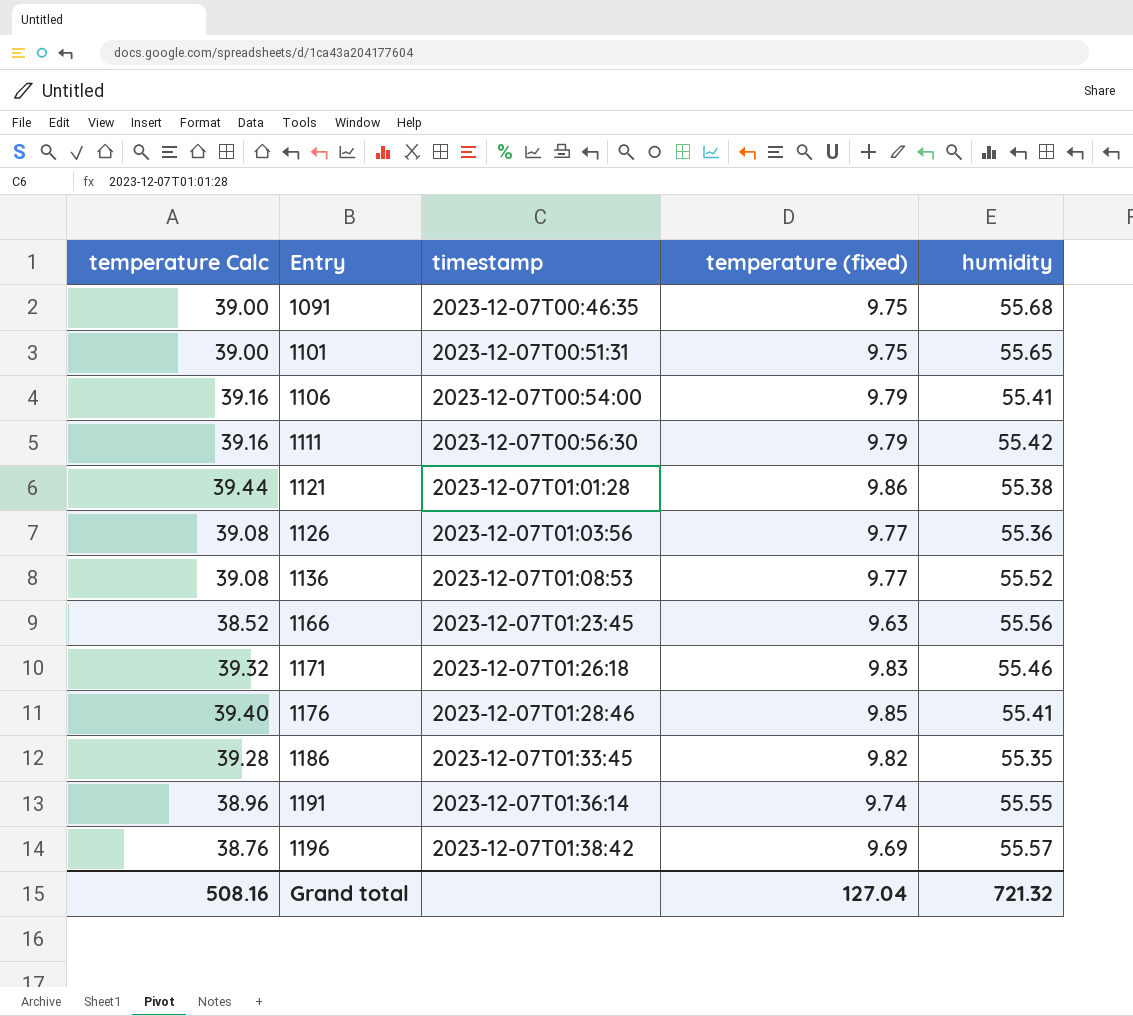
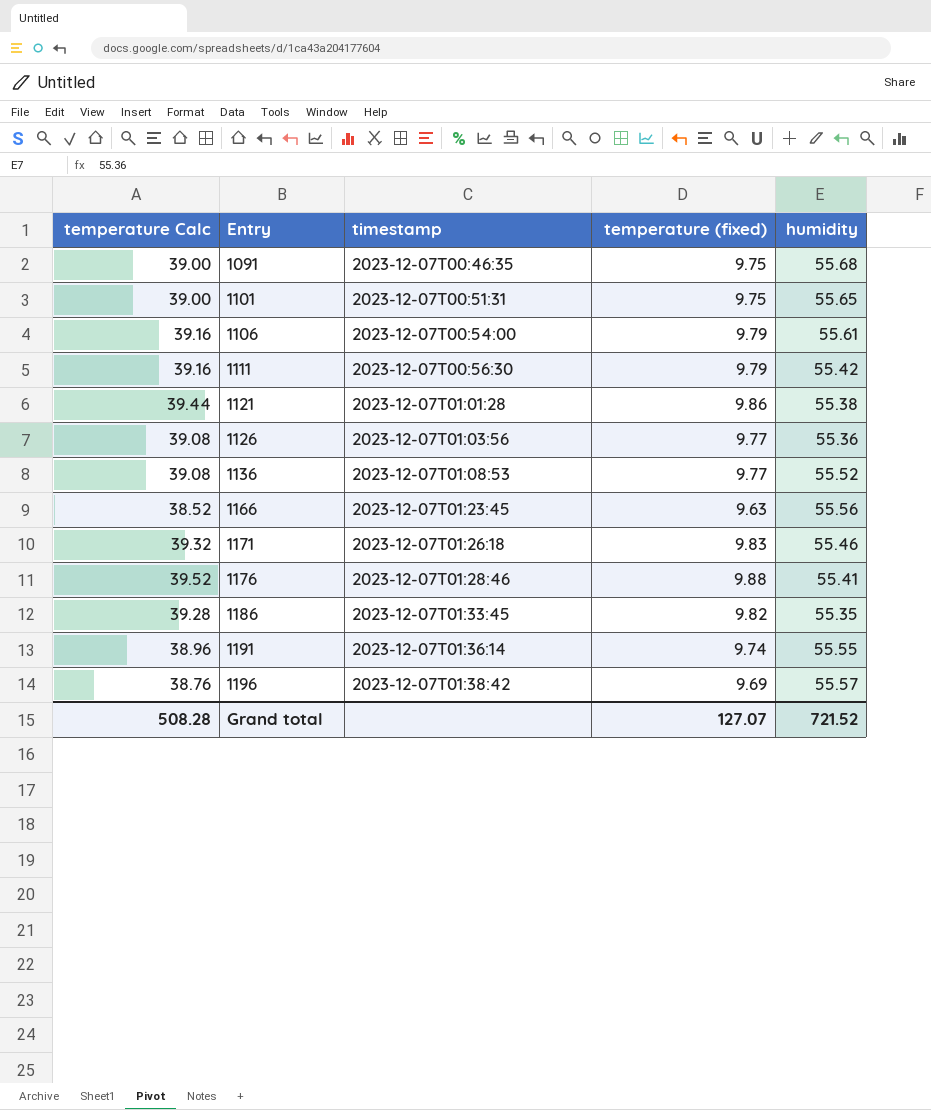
1106 | humidity: 55.41 -> 55.61
1176 | temperature Calc: 39.40 -> 39.52
1176 | temperature (fixed): 9.85 -> 9.88
Grand total | temperature Calc: 508.16 -> 508.28
Grand total | temperature (fixed): 127.04 -> 127.07
Grand total | humidity: 721.32 -> 721.52

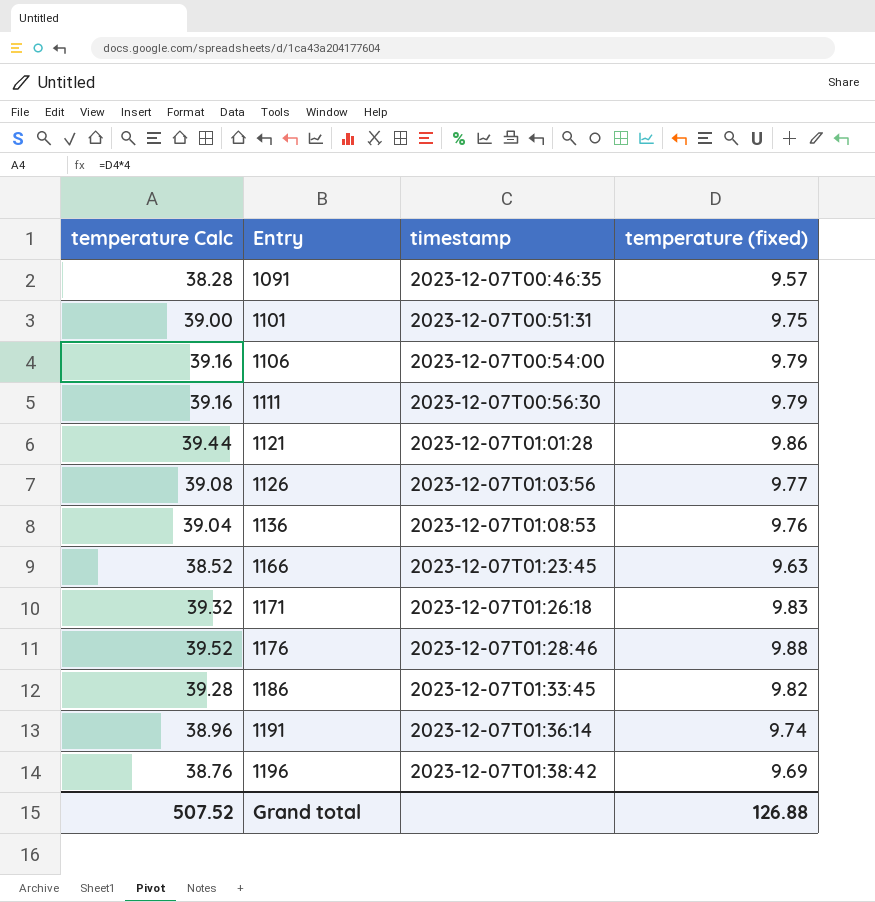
column humidity | position: 5 -> none
1091 | temperature Calc: 39.00 -> 38.28
1091 | temperature (fixed): 9.75 -> 9.57
1136 | temperature Calc: 39.08 -> 39.04
1136 | temperature (fixed): 9.77 -> 9.76
Grand total | temperature Calc: 508.28 -> 507.52
Grand total | temperature (fixed): 127.07 -> 126.88

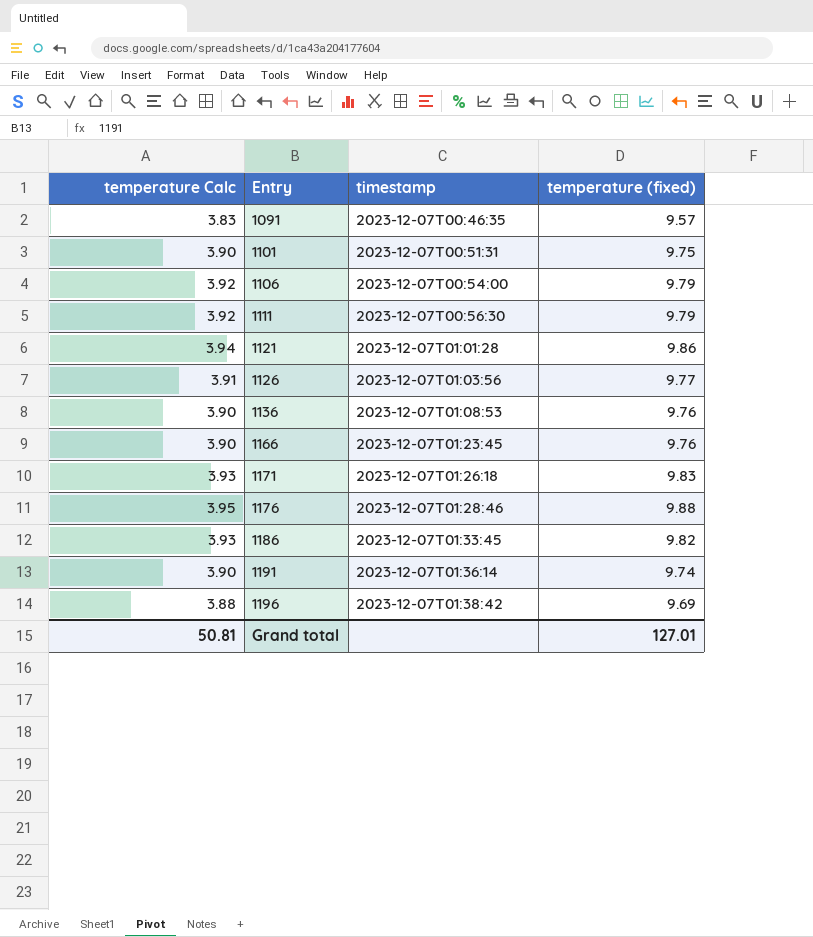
column temperature Calc | formula: [temperature (fixed)] * 4 -> [temperature (fixed)] * 0.4
1166 | temperature (fixed): 9.63 -> 9.76
Grand total | temperature Calc: 507.52 -> 50.81
Grand total | temperature (fixed): 126.88 -> 127.01

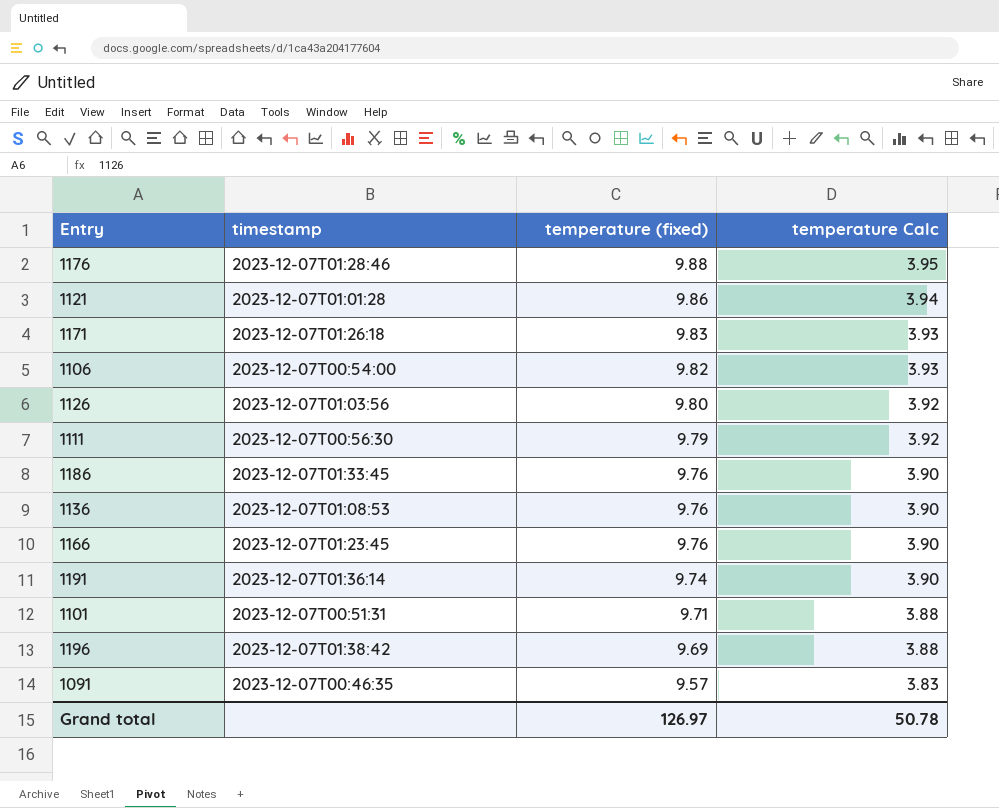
row order: Entry ascending -> temperature (fixed) descending
column temperature Calc | position: 1 -> 4
1106 | temperature (fixed): 9.79 -> 9.82
1106 | temperature Calc: 3.92 -> 3.93
1126 | temperature (fixed): 9.77 -> 9.80
1126 | temperature Calc: 3.91 -> 3.92
1186 | temperature (fixed): 9.82 -> 9.76
1186 | temperature Calc: 3.93 -> 3.90
1101 | temperature (fixed): 9.75 -> 9.71
1101 | temperature Calc: 3.90 -> 3.88
Grand total | temperature (fixed): 127.01 -> 126.97
Grand total | temperature Calc: 50.81 -> 50.78

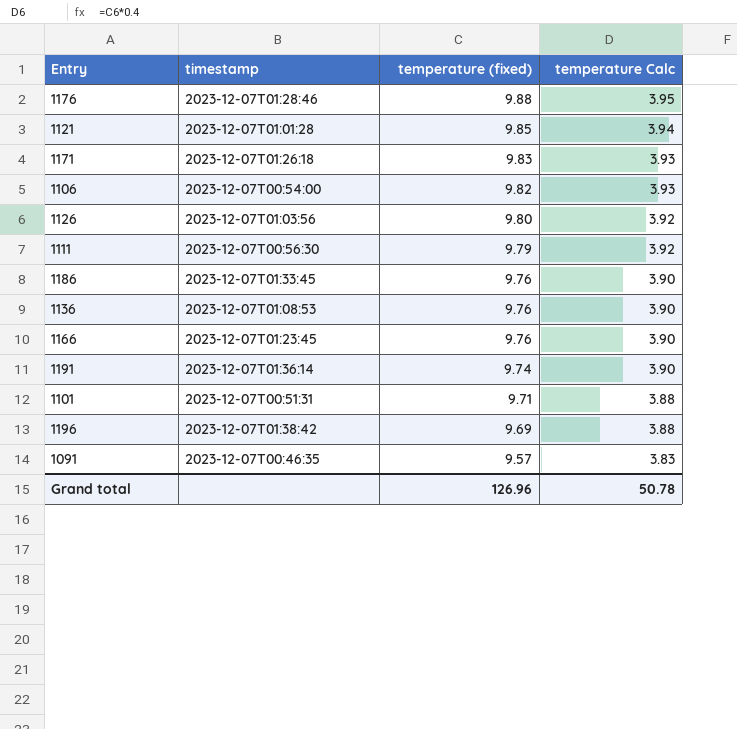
1121 | temperature (fixed): 9.86 -> 9.85
Grand total | temperature (fixed): 126.97 -> 126.96

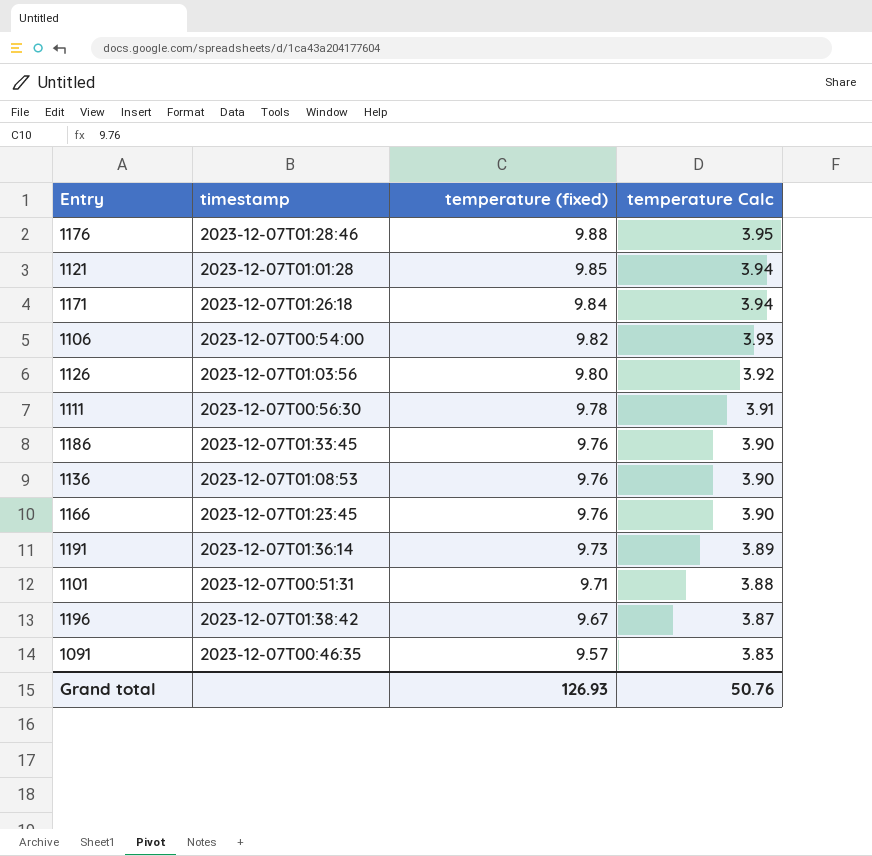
1171 | temperature (fixed): 9.83 -> 9.84
1171 | temperature Calc: 3.93 -> 3.94
1111 | temperature (fixed): 9.79 -> 9.78
1111 | temperature Calc: 3.92 -> 3.91
1191 | temperature (fixed): 9.74 -> 9.73
1191 | temperature Calc: 3.90 -> 3.89
1196 | temperature (fixed): 9.69 -> 9.67
1196 | temperature Calc: 3.88 -> 3.87
Grand total | temperature (fixed): 126.96 -> 126.93
Grand total | temperature Calc: 50.78 -> 50.76

